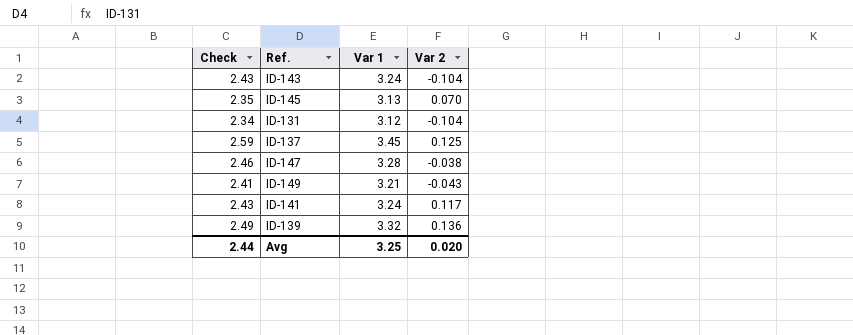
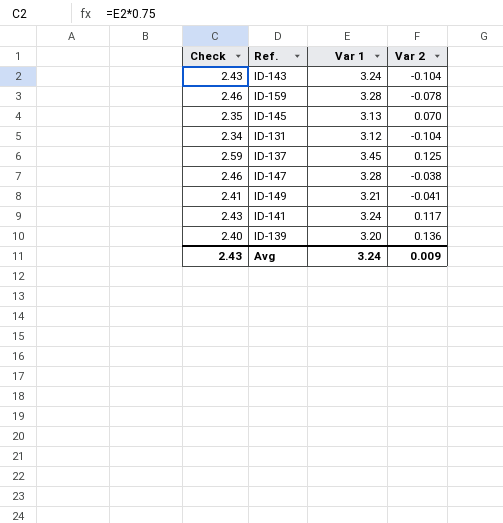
row ID-159: none -> 2.46 | 3.28 | -0.078
ID-149 | Var 2: -0.043 -> -0.041
ID-139 | Check: 2.49 -> 2.40
ID-139 | Var 1: 3.32 -> 3.20
Avg | Check: 2.44 -> 2.43
Avg | Var 1: 3.25 -> 3.24
Avg | Var 2: 0.020 -> 0.009

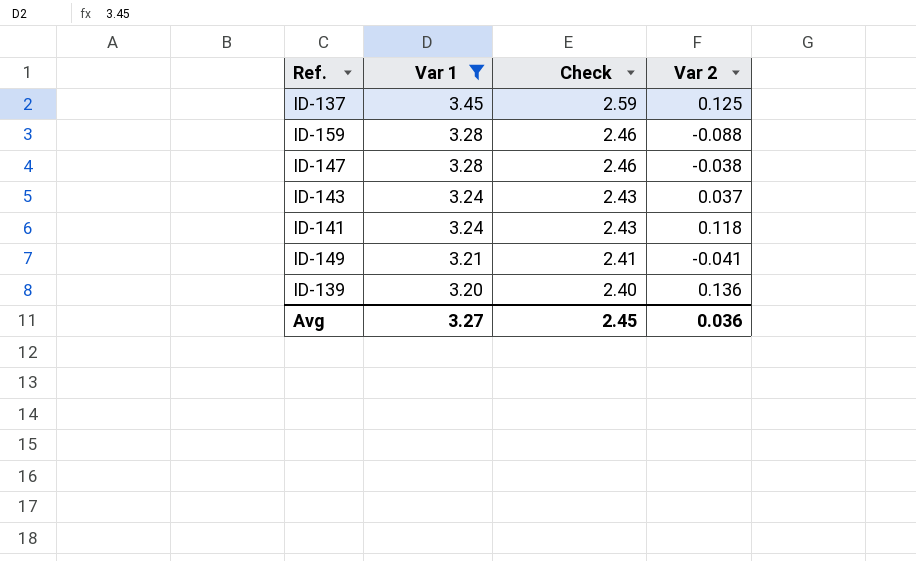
filter: none -> Var 1 >= 3.20
row order: none -> Var 1 descending
column Check | position: 1 -> 3
ID-159 | Var 2: -0.078 -> -0.088
ID-143 | Var 2: -0.104 -> 0.037
ID-141 | Var 2: 0.117 -> 0.118
Avg | Var 1: 3.24 -> 3.27
Avg | Check: 2.43 -> 2.45
Avg | Var 2: 0.009 -> 0.036

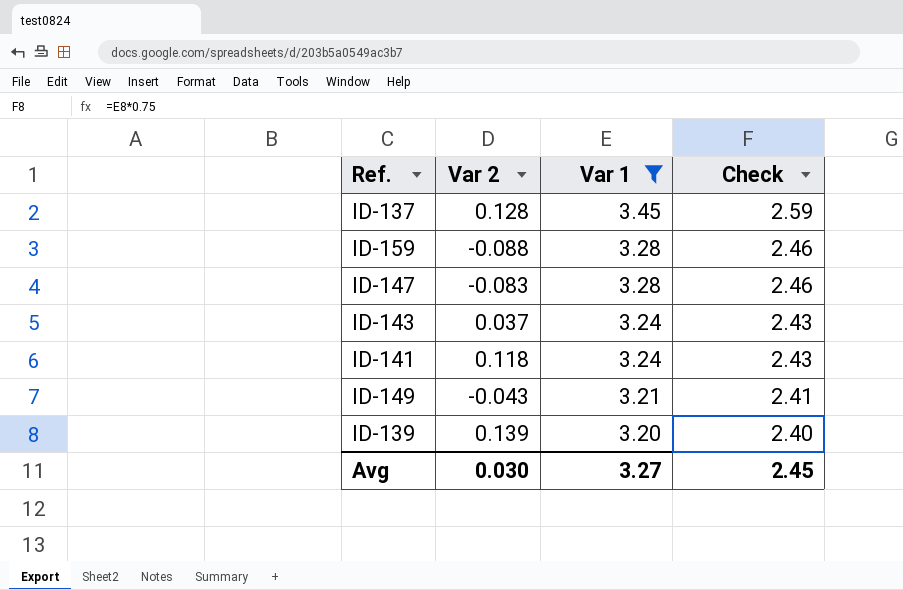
column Var 2 | position: 4 -> 2
ID-137 | Var 2: 0.125 -> 0.128
ID-147 | Var 2: -0.038 -> -0.083
ID-149 | Var 2: -0.041 -> -0.043
ID-139 | Var 2: 0.136 -> 0.139
Avg | Var 2: 0.036 -> 0.030

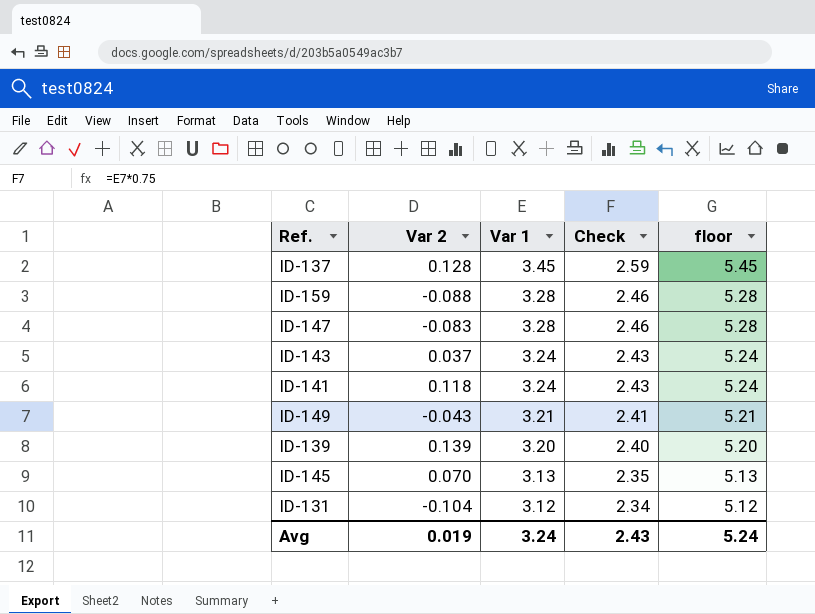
filter: Var 1 >= 3.20 -> none
column floor | formula: none -> [Var 1] + 2
Avg | Var 2: 0.030 -> 0.019
Avg | Var 1: 3.27 -> 3.24
Avg | Check: 2.45 -> 2.43

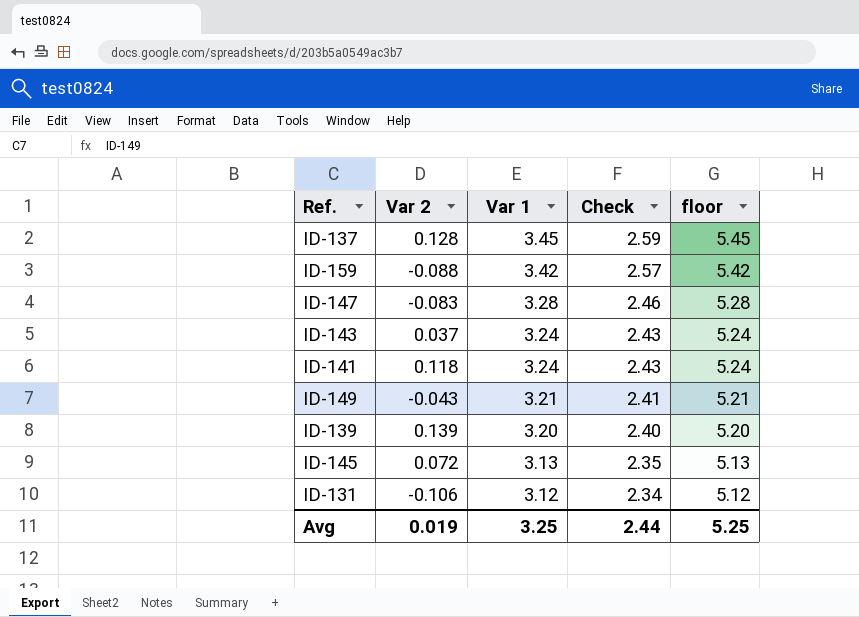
ID-159 | Var 1: 3.28 -> 3.42
ID-159 | Check: 2.46 -> 2.57
ID-159 | floor: 5.28 -> 5.42
ID-145 | Var 2: 0.070 -> 0.072
ID-131 | Var 2: -0.104 -> -0.106
Avg | Var 1: 3.24 -> 3.25
Avg | Check: 2.43 -> 2.44
Avg | floor: 5.24 -> 5.25

